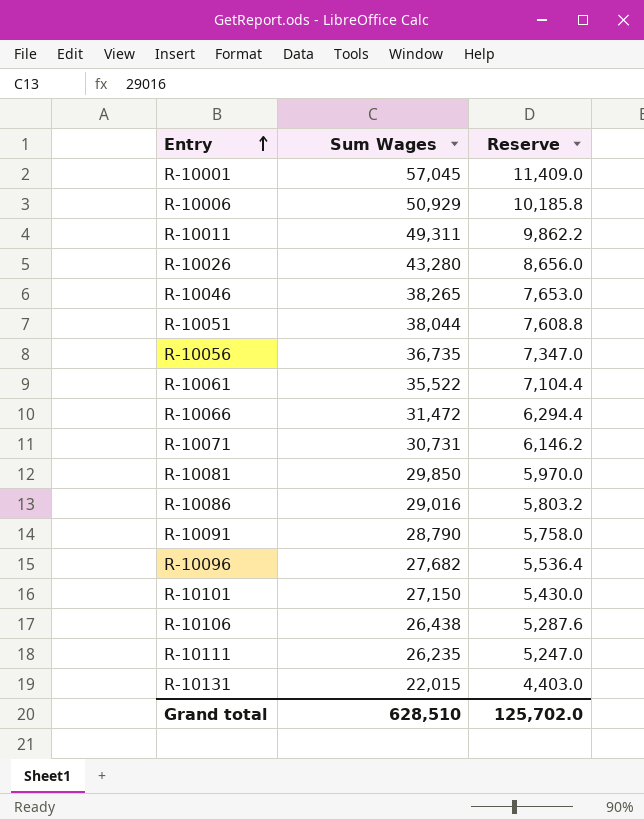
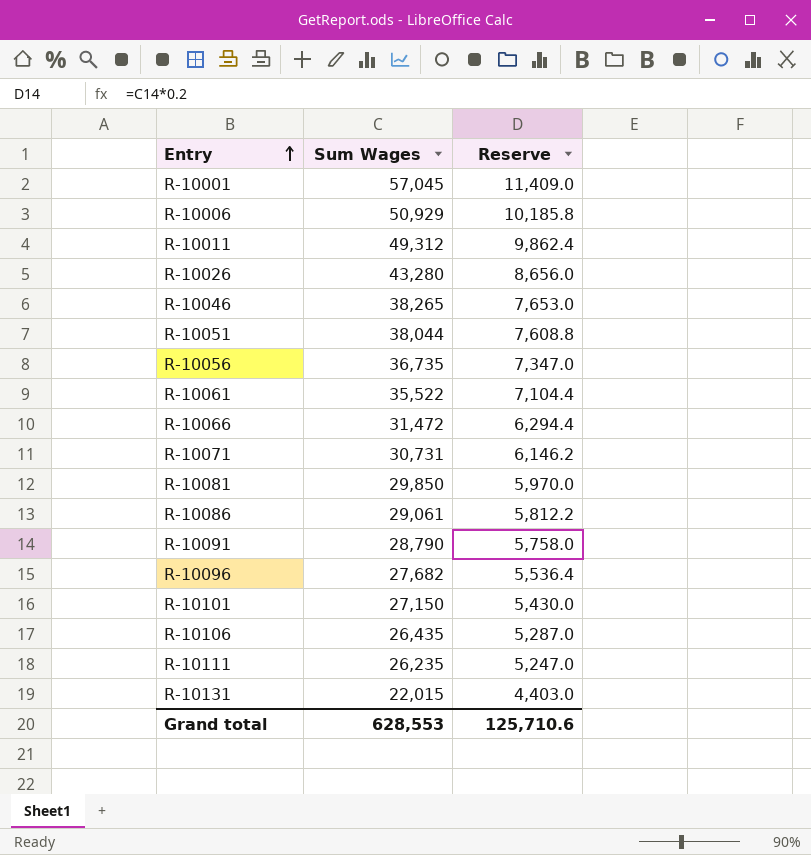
R-10011 | Sum Wages: 49,311 -> 49,312
R-10011 | Reserve: 9,862.2 -> 9,862.4
R-10086 | Sum Wages: 29,016 -> 29,061
R-10086 | Reserve: 5,803.2 -> 5,812.2
R-10106 | Sum Wages: 26,438 -> 26,435
R-10106 | Reserve: 5,287.6 -> 5,287.0
Grand total | Sum Wages: 628,510 -> 628,553
Grand total | Reserve: 125,702.0 -> 125,710.6

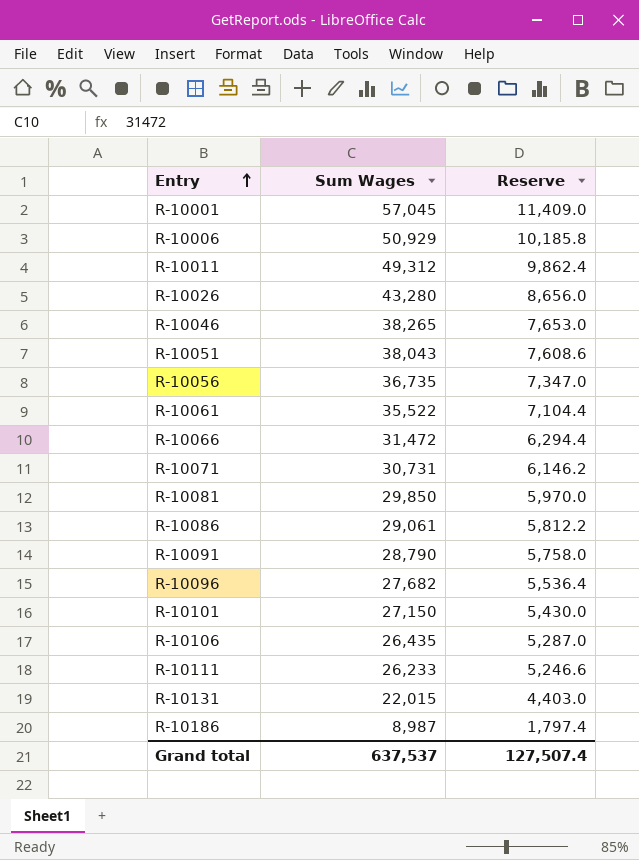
R-10051 | Sum Wages: 38,044 -> 38,043
R-10051 | Reserve: 7,608.8 -> 7,608.6
R-10111 | Sum Wages: 26,235 -> 26,233
R-10111 | Reserve: 5,247.0 -> 5,246.6
row R-10186: none -> 8,987 | 1,797.4
Grand total | Sum Wages: 628,553 -> 637,537
Grand total | Reserve: 125,710.6 -> 127,507.4

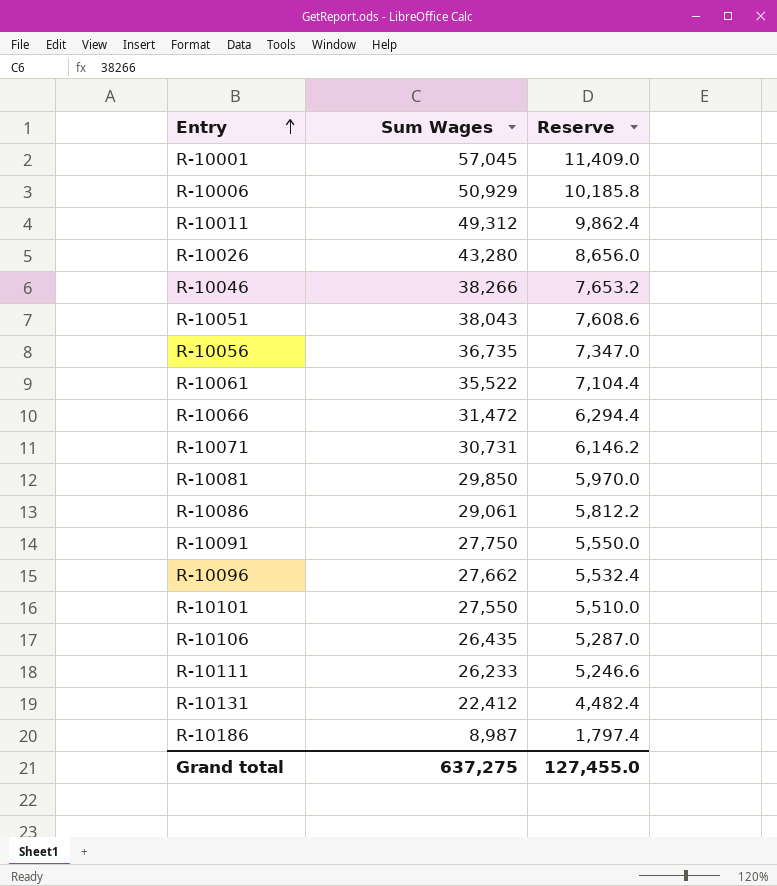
R-10046 | Sum Wages: 38,265 -> 38,266
R-10046 | Reserve: 7,653.0 -> 7,653.2
R-10091 | Sum Wages: 28,790 -> 27,750
R-10091 | Reserve: 5,758.0 -> 5,550.0
R-10096 | Sum Wages: 27,682 -> 27,662
R-10096 | Reserve: 5,536.4 -> 5,532.4
R-10101 | Sum Wages: 27,150 -> 27,550
R-10101 | Reserve: 5,430.0 -> 5,510.0
R-10131 | Sum Wages: 22,015 -> 22,412
R-10131 | Reserve: 4,403.0 -> 4,482.4
Grand total | Sum Wages: 637,537 -> 637,275
Grand total | Reserve: 127,507.4 -> 127,455.0

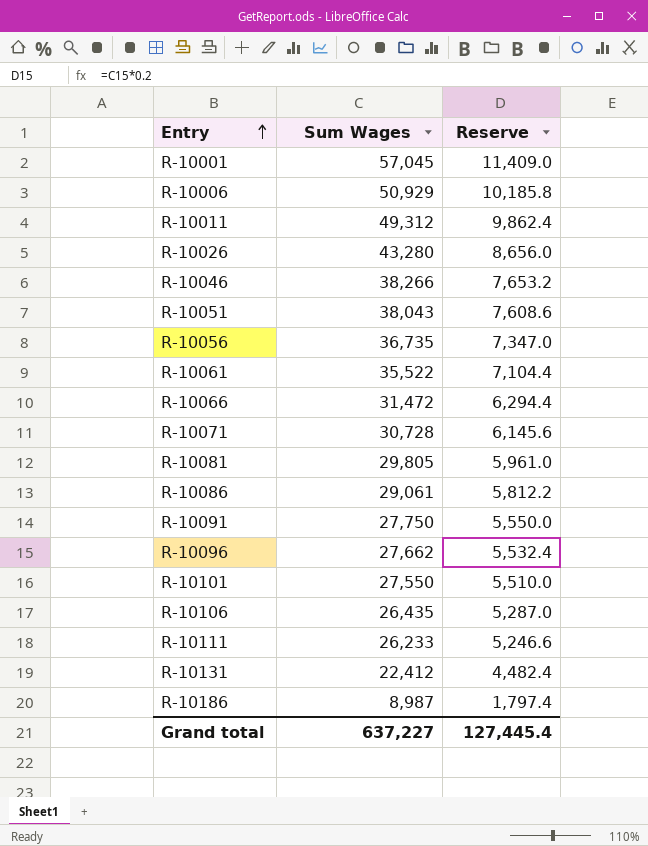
R-10071 | Sum Wages: 30,731 -> 30,728
R-10071 | Reserve: 6,146.2 -> 6,145.6
R-10081 | Sum Wages: 29,850 -> 29,805
R-10081 | Reserve: 5,970.0 -> 5,961.0
Grand total | Sum Wages: 637,275 -> 637,227
Grand total | Reserve: 127,455.0 -> 127,445.4

